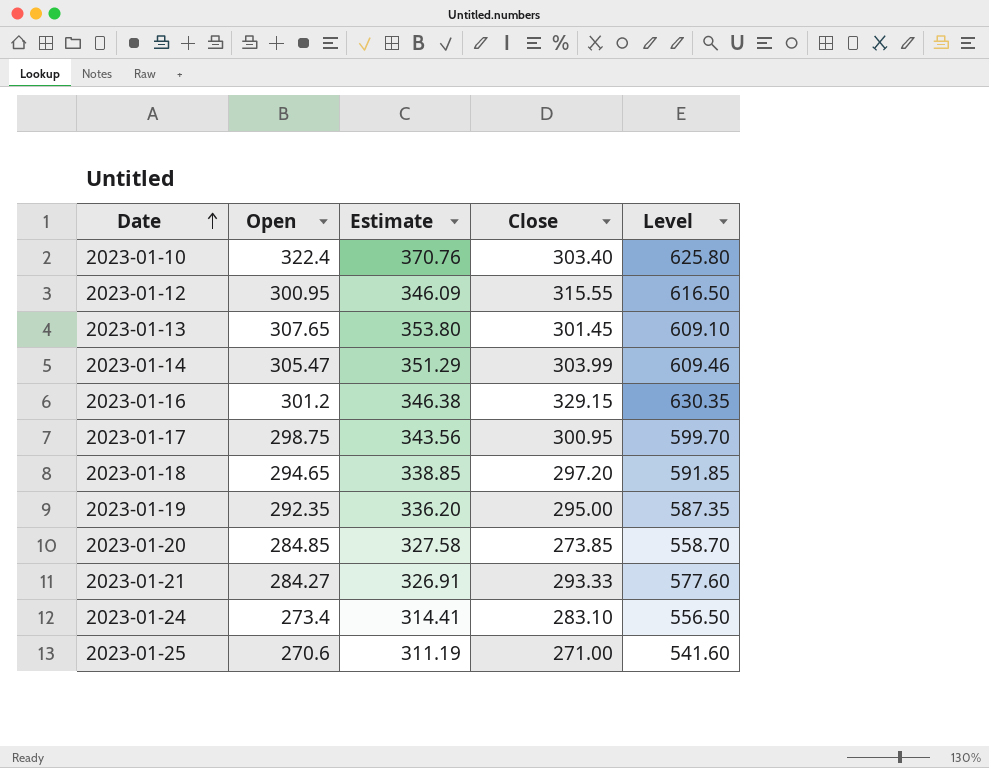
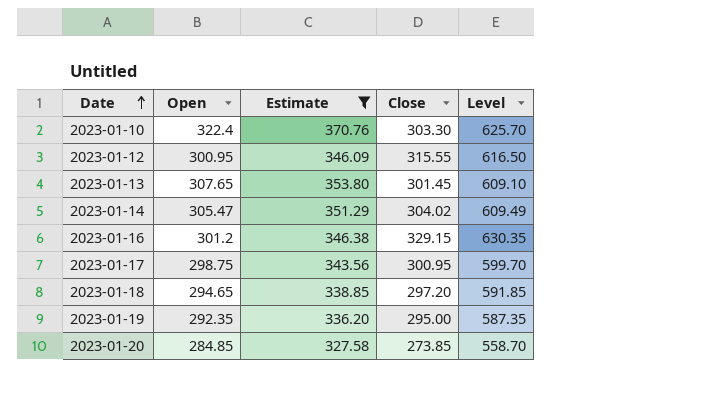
filter: none -> Estimate >= 327.58
2023-01-10 | Close: 303.40 -> 303.30
2023-01-10 | Level: 625.80 -> 625.70
2023-01-14 | Close: 303.99 -> 304.02
2023-01-14 | Level: 609.46 -> 609.49

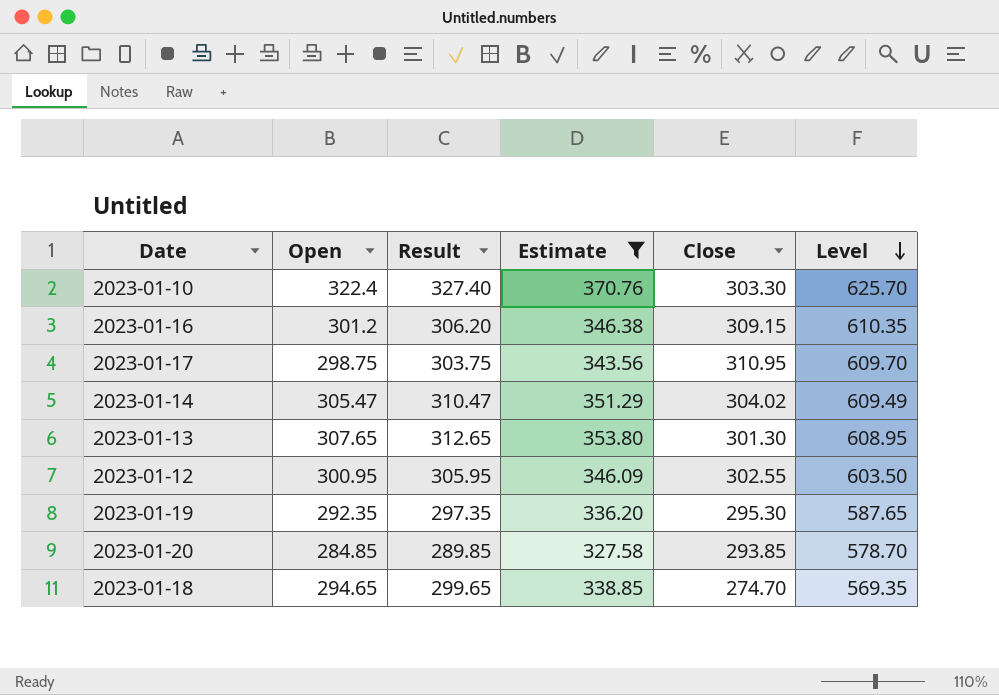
row order: Date ascending -> Level descending
column Result | formula: none -> [Open] + 5
2023-01-16 | Close: 329.15 -> 309.15
2023-01-16 | Level: 630.35 -> 610.35
2023-01-17 | Close: 300.95 -> 310.95
2023-01-17 | Level: 599.70 -> 609.70
2023-01-13 | Close: 301.45 -> 301.30
2023-01-13 | Level: 609.10 -> 608.95
2023-01-12 | Close: 315.55 -> 302.55
2023-01-12 | Level: 616.50 -> 603.50
2023-01-19 | Close: 295.00 -> 295.30
2023-01-19 | Level: 587.35 -> 587.65
2023-01-20 | Close: 273.85 -> 293.85
2023-01-20 | Level: 558.70 -> 578.70
2023-01-18 | Close: 297.20 -> 274.70
2023-01-18 | Level: 591.85 -> 569.35

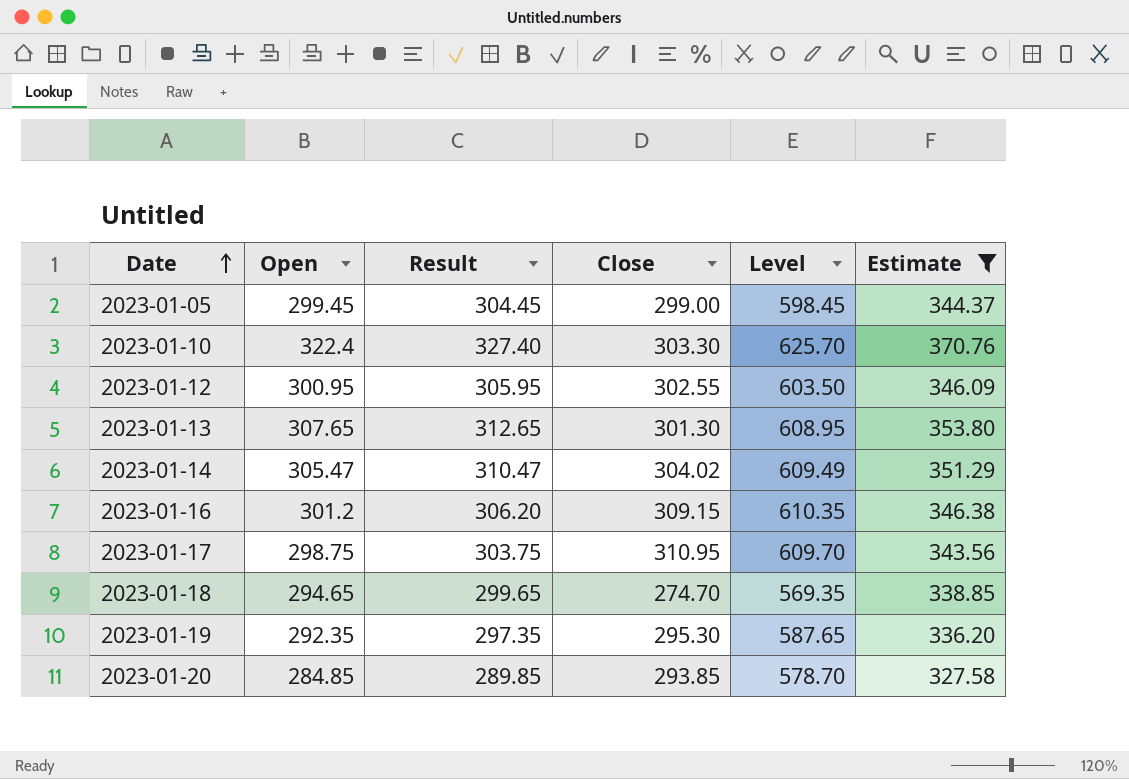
row order: Level descending -> Date ascending
column Estimate | position: 4 -> 6
row 2023-01-05: none -> 299.45 | 304.45 | 299.00 | 598.45 | 344.37

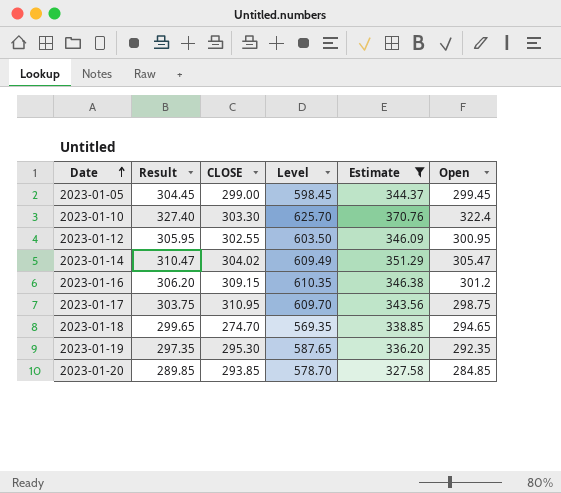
column name: Close -> CLOSE
column Open | position: 2 -> 6
row 2023-01-13: 307.65 | 312.65 | 301.30 | 608.95 | 353.80 -> none

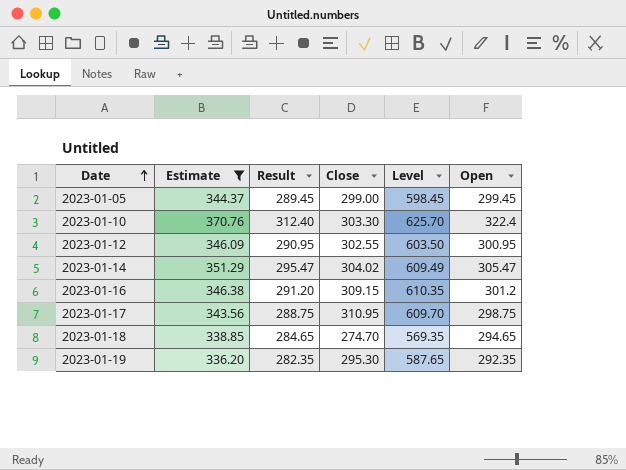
column Estimate | position: 5 -> 2
column Result | formula: [Open] + 5 -> [Open] - 10
column name: CLOSE -> Close
row 2023-01-20: 289.85 | 293.85 | 578.70 | 327.58 | 284.85 -> none

